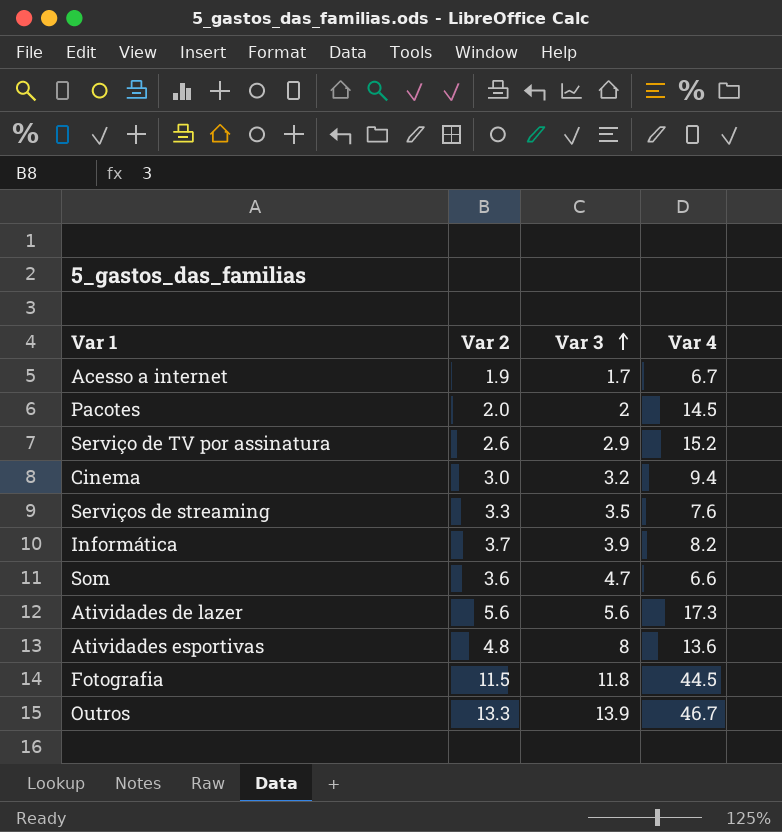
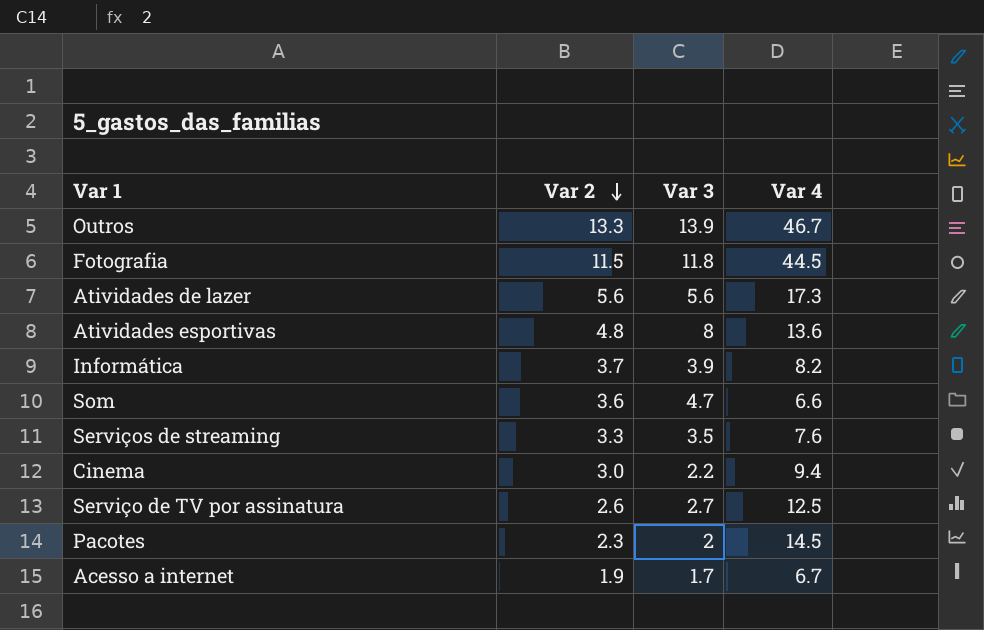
row order: Var 3 ascending -> Var 2 descending
Cinema | Var 3: 3.2 -> 2.2
Serviço de TV por assinatura | Var 3: 2.9 -> 2.7
Serviço de TV por assinatura | Var 4: 15.2 -> 12.5
Pacotes | Var 2: 2.0 -> 2.3

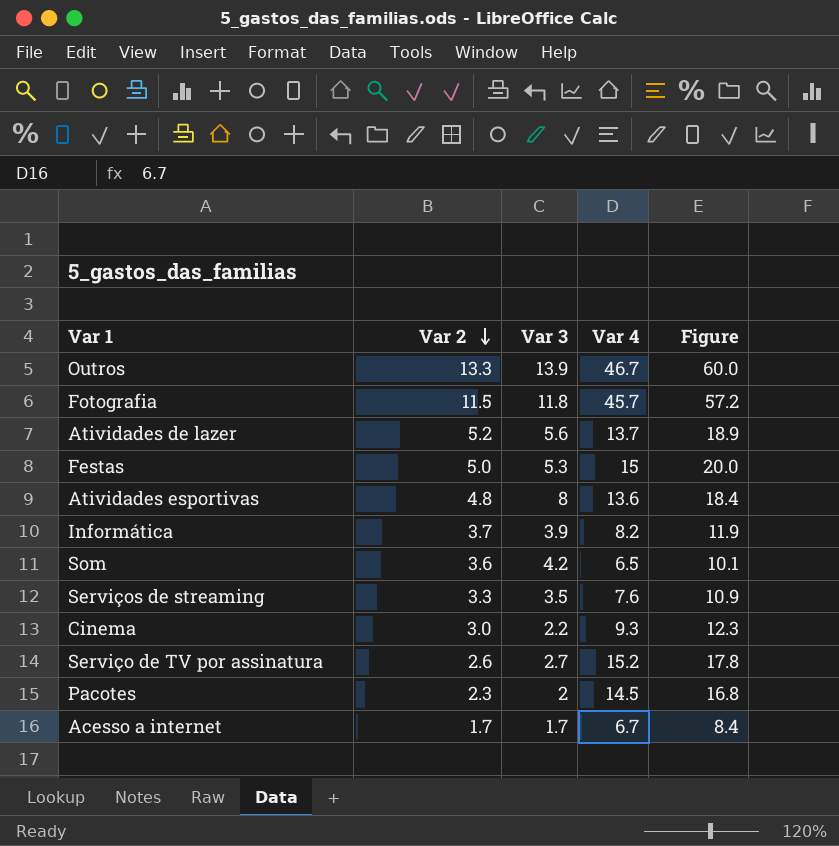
column Figure | formula: none -> [Var 2] + [Var 4]
Fotografia | Var 4: 44.5 -> 45.7
Atividades de lazer | Var 2: 5.6 -> 5.2
Atividades de lazer | Var 4: 17.3 -> 13.7
row Festas: none -> 5.0 | 5.3 | 15 | 20.0
Som | Var 3: 4.7 -> 4.2
Som | Var 4: 6.6 -> 6.5
Cinema | Var 4: 9.4 -> 9.3
Serviço de TV por assinatura | Var 4: 12.5 -> 15.2
Acesso a internet | Var 2: 1.9 -> 1.7

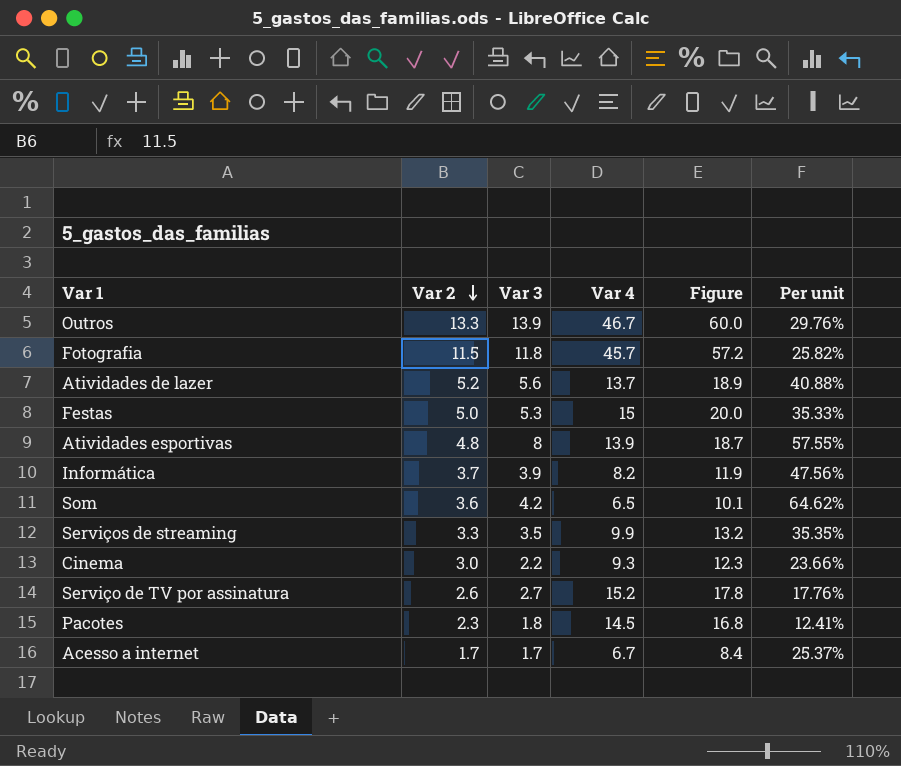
column Per unit | formula: none -> [Var 3] / [Var 4]
Atividades esportivas | Var 4: 13.6 -> 13.9
Atividades esportivas | Figure: 18.4 -> 18.7
Serviços de streaming | Var 4: 7.6 -> 9.9
Serviços de streaming | Figure: 10.9 -> 13.2
Pacotes | Var 3: 2 -> 1.8

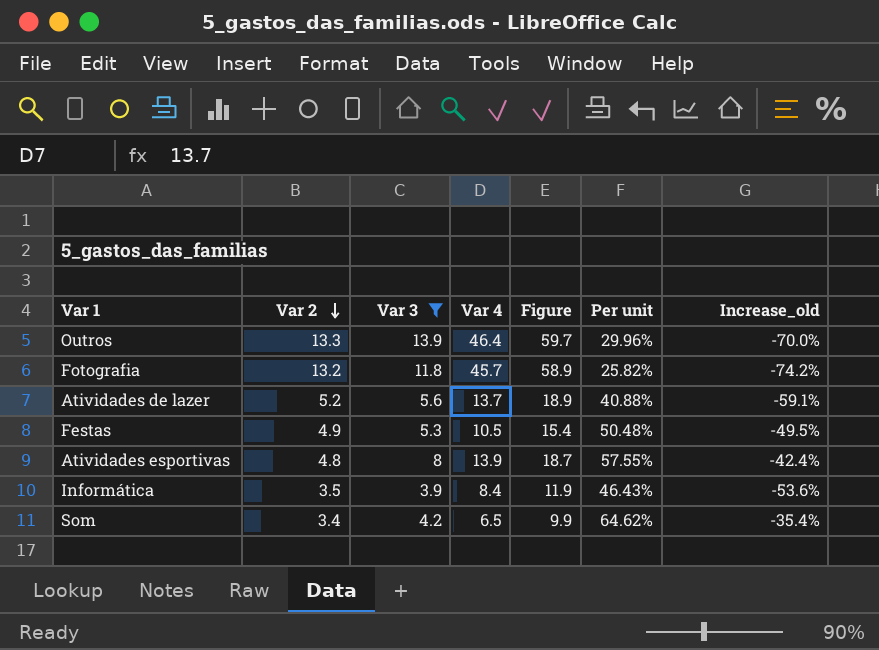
filter: none -> Var 3 >= 3.9
column Increase_old | formula: none -> ([Var 3] - [Var 4]) / [Var 4]
Outros | Var 4: 46.7 -> 46.4
Outros | Figure: 60.0 -> 59.7
Outros | Per unit: 29.76% -> 29.96%
Fotografia | Var 2: 11.5 -> 13.2
Fotografia | Figure: 57.2 -> 58.9
Festas | Var 2: 5.0 -> 4.9
Festas | Var 4: 15 -> 10.5
Festas | Figure: 20.0 -> 15.4
Festas | Per unit: 35.33% -> 50.48%
Informática | Var 2: 3.7 -> 3.5
Informática | Var 4: 8.2 -> 8.4
Informática | Per unit: 47.56% -> 46.43%
Som | Var 2: 3.6 -> 3.4
Som | Figure: 10.1 -> 9.9

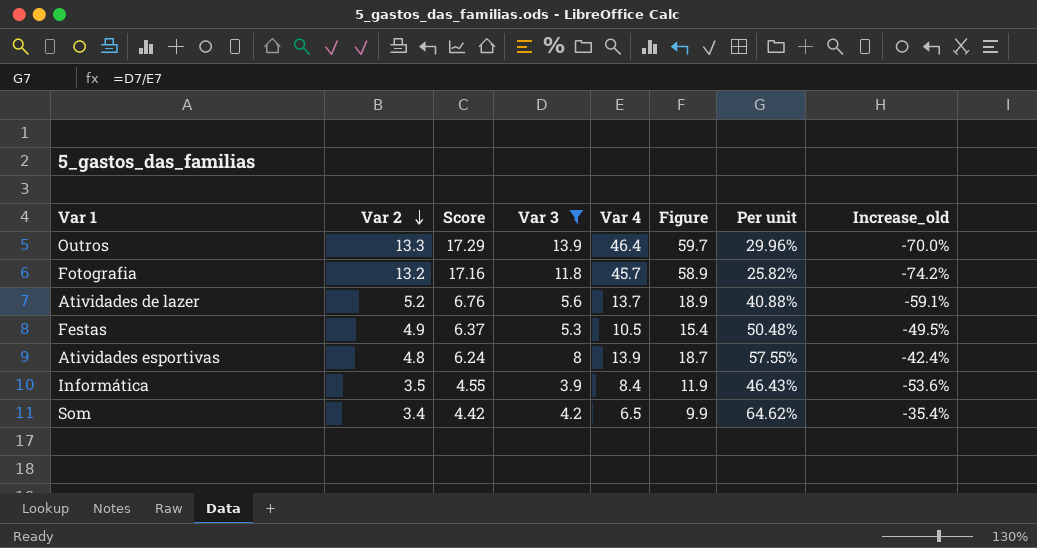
column Score | formula: none -> [Var 2] * 1.3

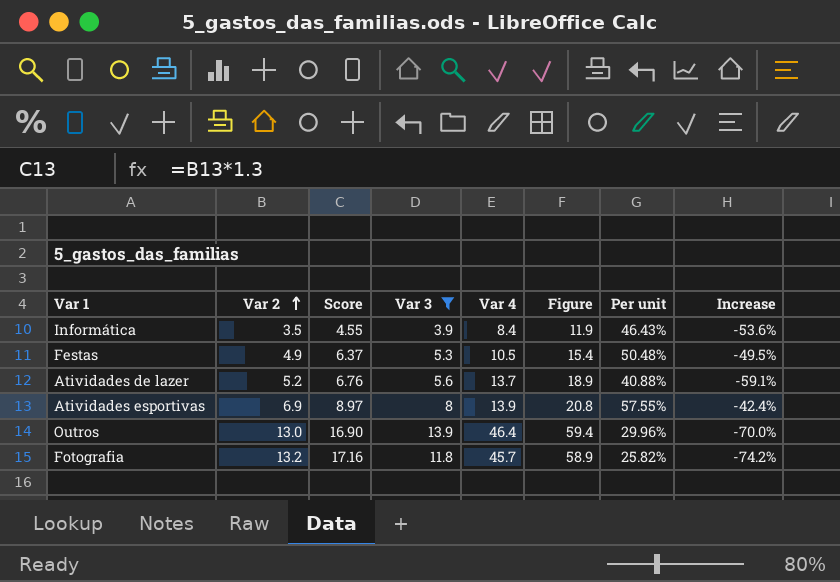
row order: Var 2 descending -> Var 2 ascending
column name: Increase_old -> Increase
row Som: 3.4 | 4.42 | 4.2 | 6.5 | 9.9 | 64.62% | -35.4% -> none
Atividades esportivas | Var 2: 4.8 -> 6.9
Atividades esportivas | Score: 6.24 -> 8.97
Atividades esportivas | Figure: 18.7 -> 20.8
Outros | Var 2: 13.3 -> 13.0
Outros | Score: 17.29 -> 16.90
Outros | Figure: 59.7 -> 59.4

